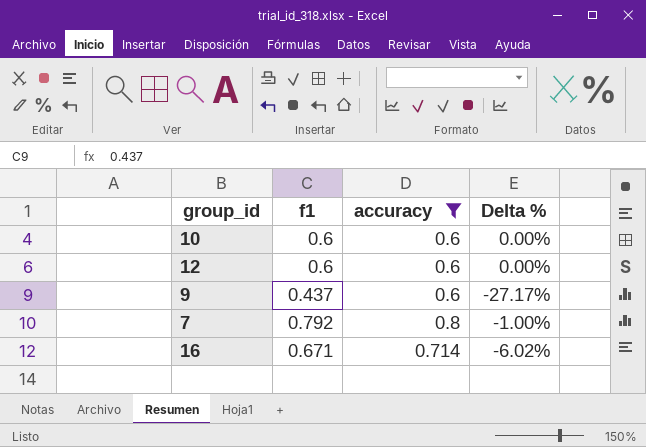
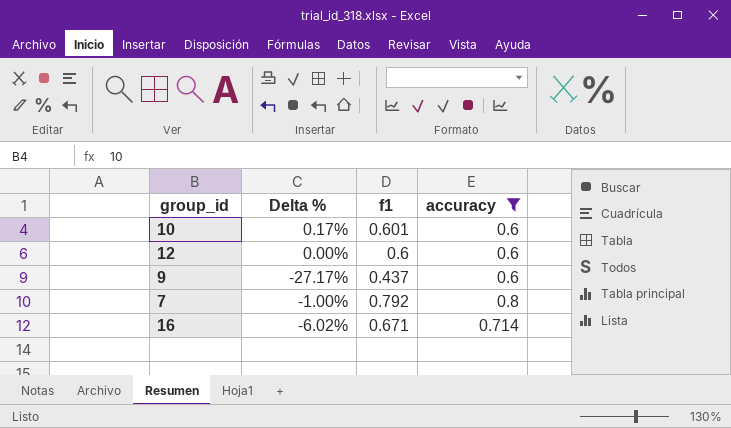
column Delta % | position: 4 -> 2
10 | Delta %: 0.00% -> 0.17%
10 | f1: 0.6 -> 0.601

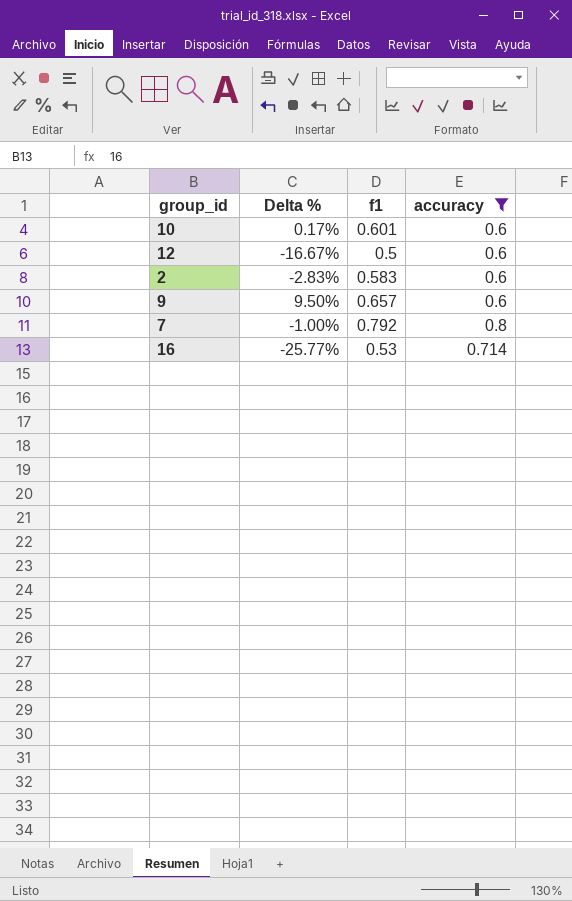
12 | Delta %: 0.00% -> -16.67%
12 | f1: 0.6 -> 0.5
row 2: none -> -2.83% | 0.583 | 0.6
9 | Delta %: -27.17% -> 9.50%
9 | f1: 0.437 -> 0.657
16 | Delta %: -6.02% -> -25.77%
16 | f1: 0.671 -> 0.53

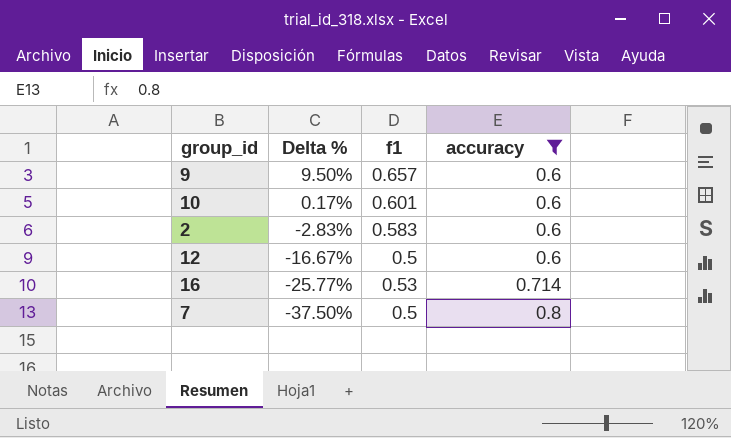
row order: none -> Delta % descending
7 | Delta %: -1.00% -> -37.50%
7 | f1: 0.792 -> 0.5

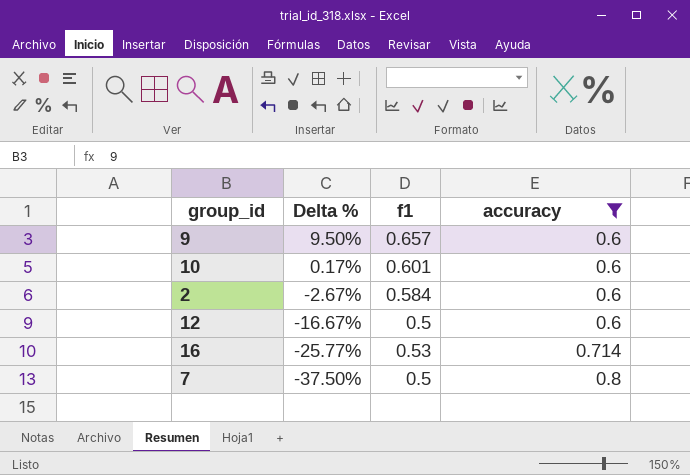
2 | Delta %: -2.83% -> -2.67%
2 | f1: 0.583 -> 0.584

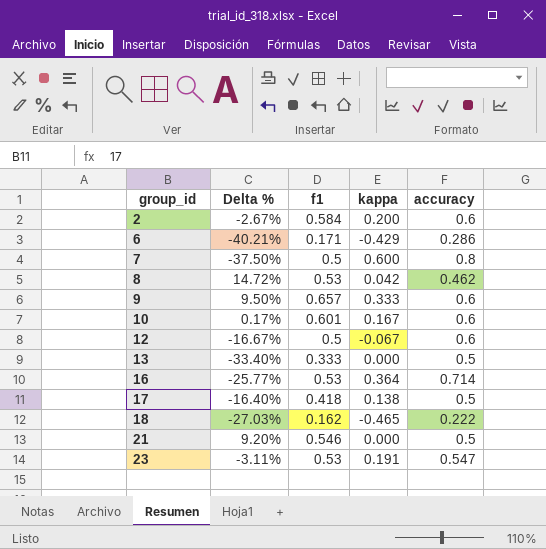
filter: accuracy >= 0.6 -> none
row order: Delta % descending -> group_id ascending
column kappa | position: none -> 4

